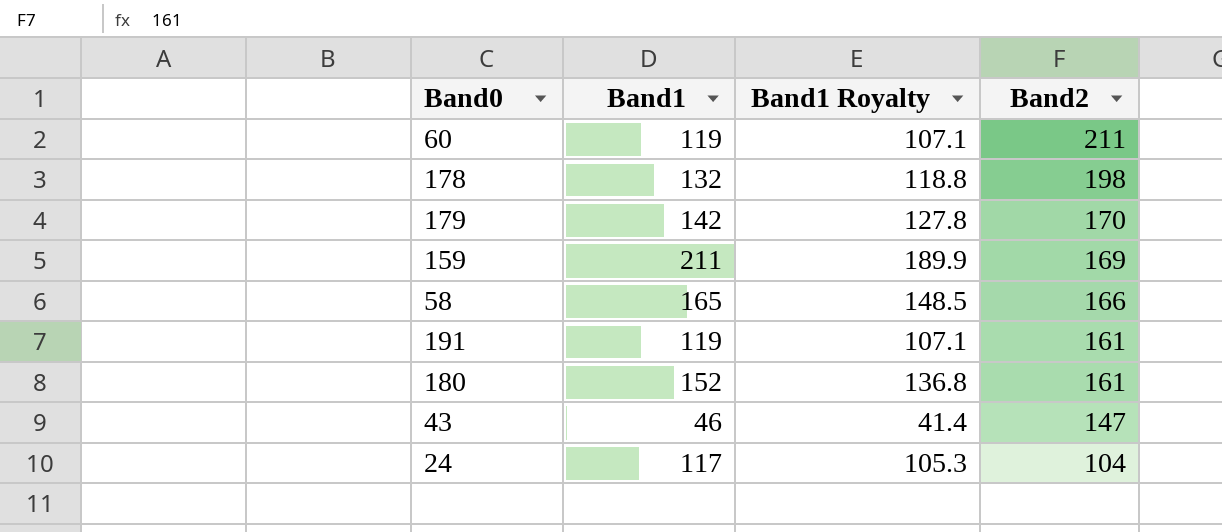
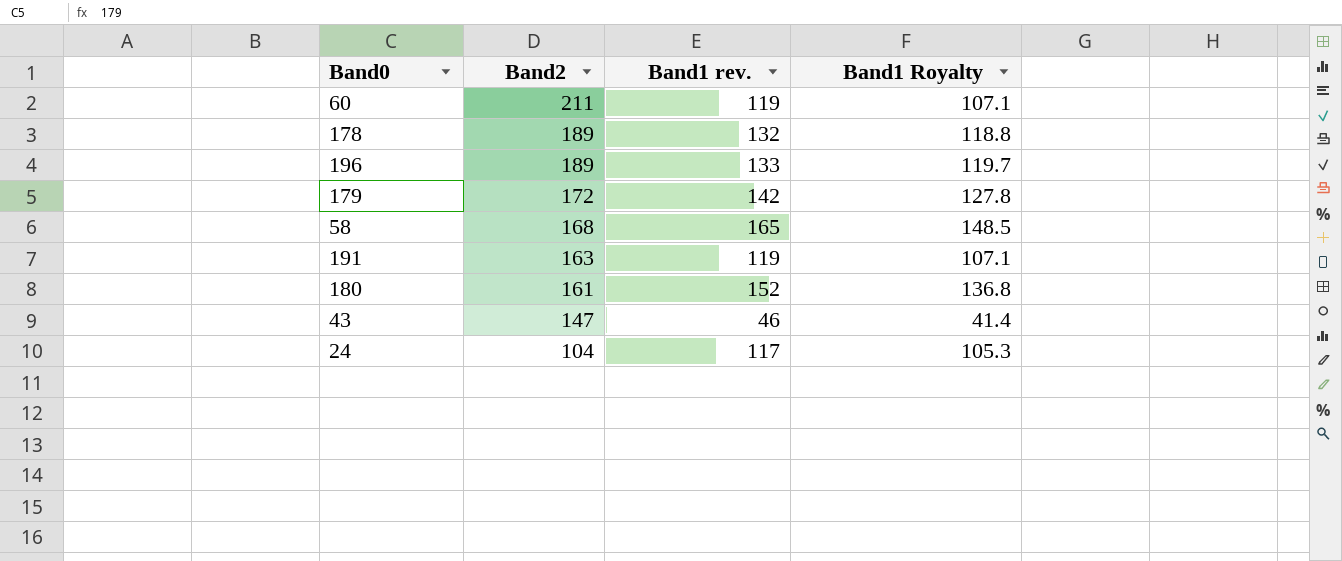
column Band2 | position: 4 -> 2
column name: Band1 -> Band1 rev.
row 159: 211 | 189.9 | 169 -> none
178 | Band2: 198 -> 189
row 196: none -> 189 | 133 | 119.7
179 | Band2: 170 -> 172
58 | Band2: 166 -> 168
191 | Band2: 161 -> 163

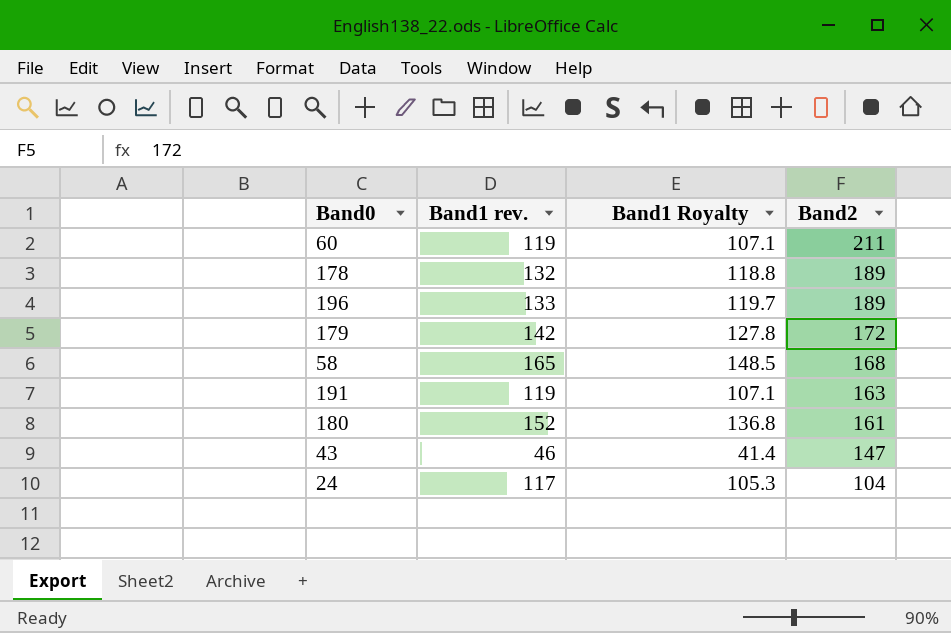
column Band2 | position: 2 -> 4

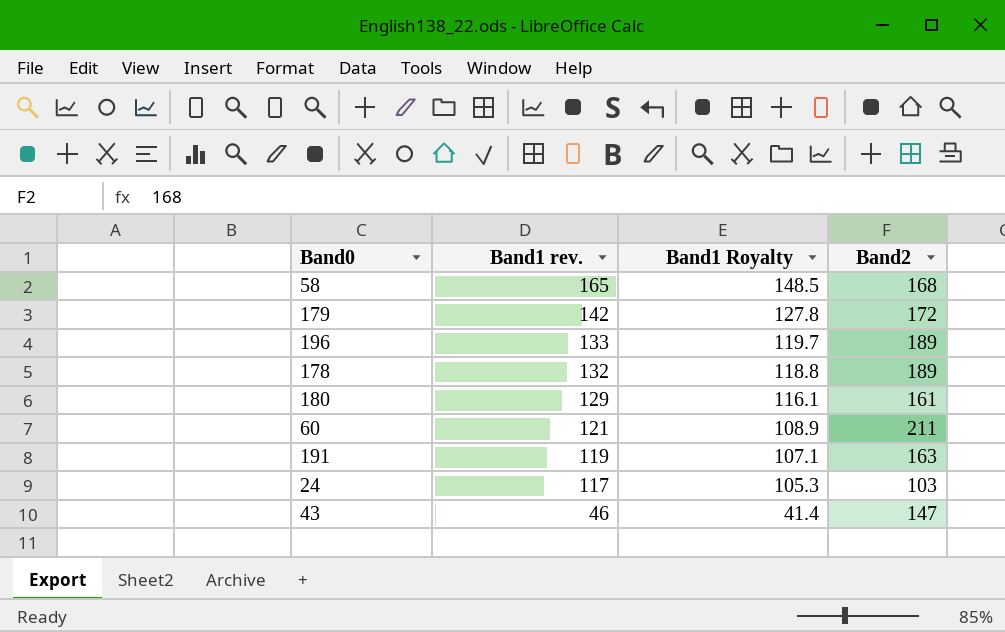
row order: Band2 descending -> Band1 rev. descending
180 | Band1 rev.: 152 -> 129
180 | Band1 Royalty: 136.8 -> 116.1
60 | Band1 rev.: 119 -> 121
60 | Band1 Royalty: 107.1 -> 108.9
24 | Band2: 104 -> 103

